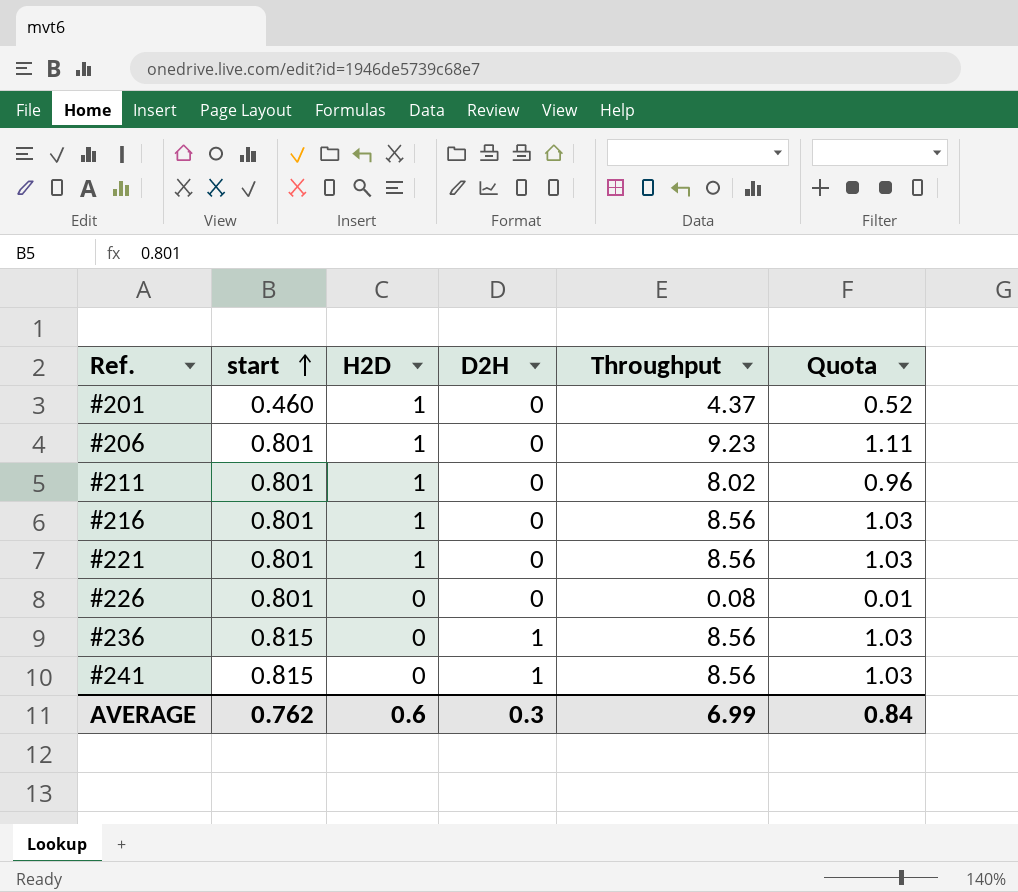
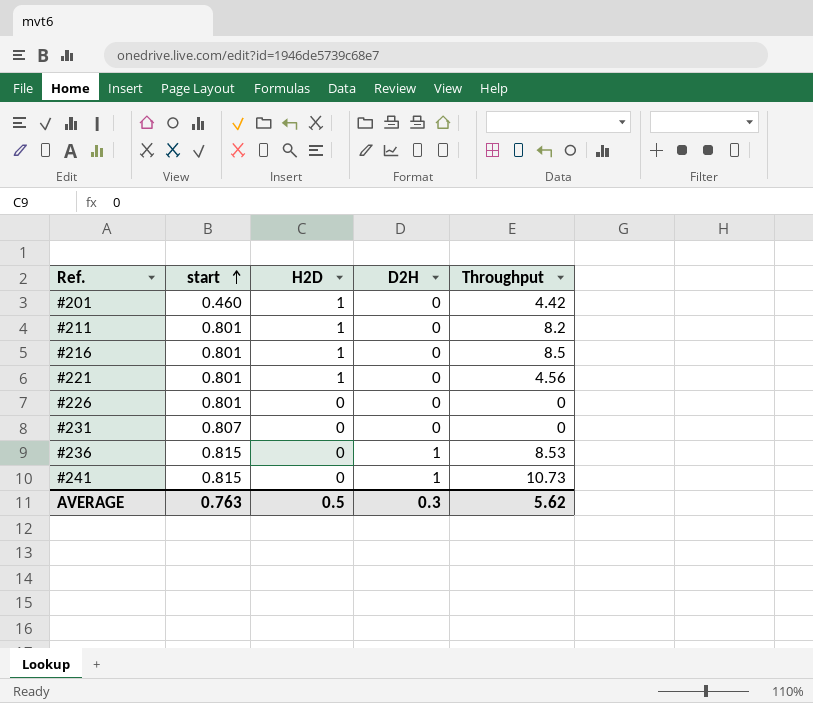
column Quota | formula: [Throughput] * 0.12 -> none
row #206: 0.801 | 1 | 0 | 9.23 | 1.11 -> none
#201 | Throughput: 4.37 -> 4.42
#211 | Throughput: 8.02 -> 8.2
#216 | Throughput: 8.56 -> 8.5
#221 | Throughput: 8.56 -> 4.56
#226 | Throughput: 0.08 -> 0
row #231: none -> 0.807 | 0 | 0 | 0
#236 | Throughput: 8.56 -> 8.53
#241 | Throughput: 8.56 -> 10.73
AVERAGE | start: 0.762 -> 0.763
AVERAGE | H2D: 0.6 -> 0.5
AVERAGE | Throughput: 6.99 -> 5.62

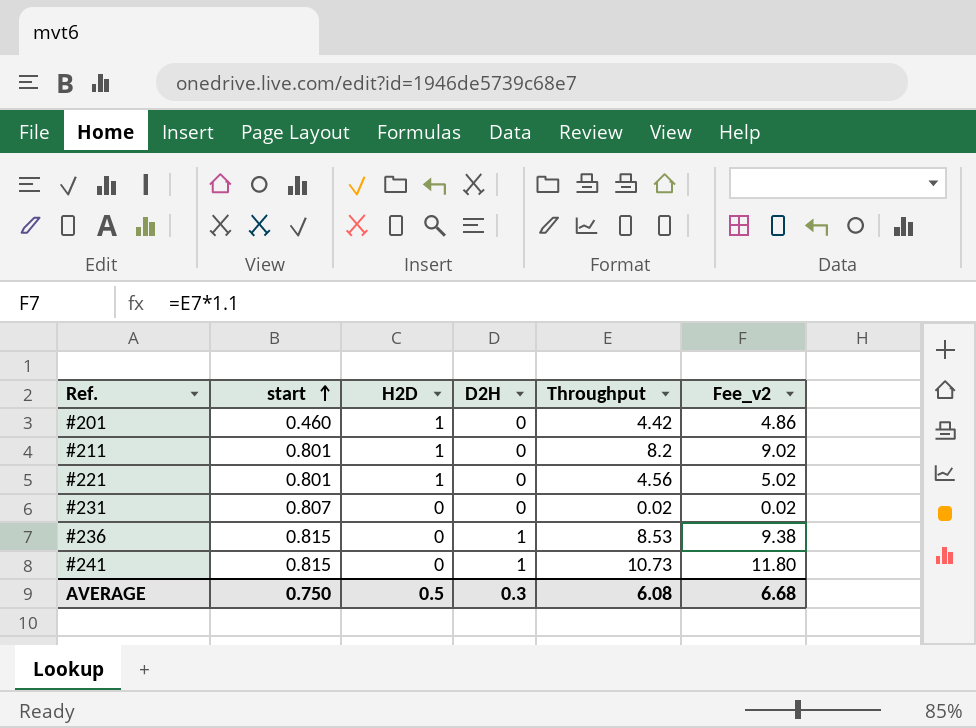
column Fee_v2 | formula: none -> [Throughput] * 1.1
row #216: 0.801 | 1 | 0 | 8.5 -> none
row #226: 0.801 | 0 | 0 | 0 -> none
#231 | Throughput: 0 -> 0.02
AVERAGE | start: 0.763 -> 0.750
AVERAGE | Throughput: 5.62 -> 6.08

